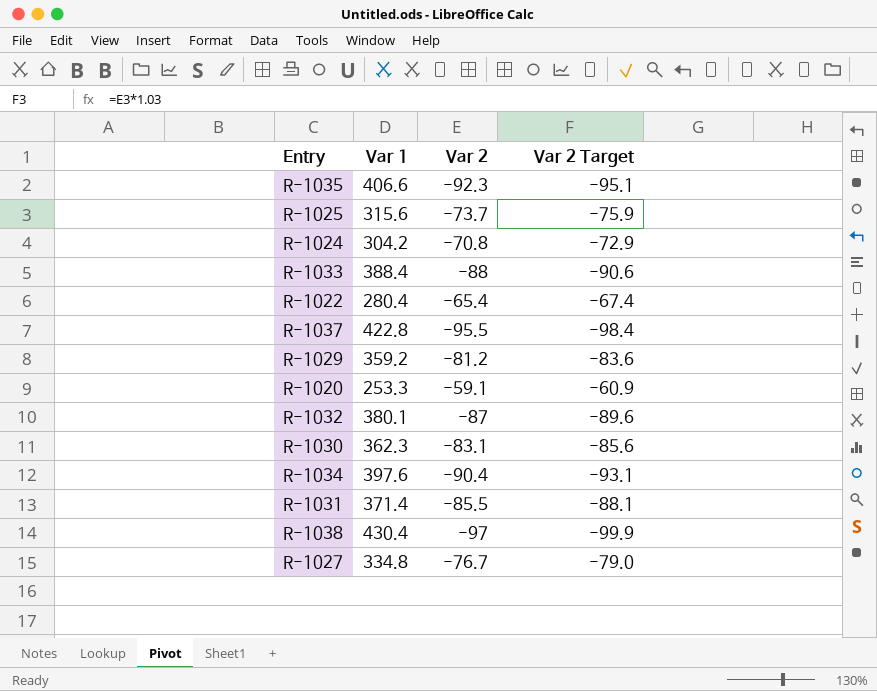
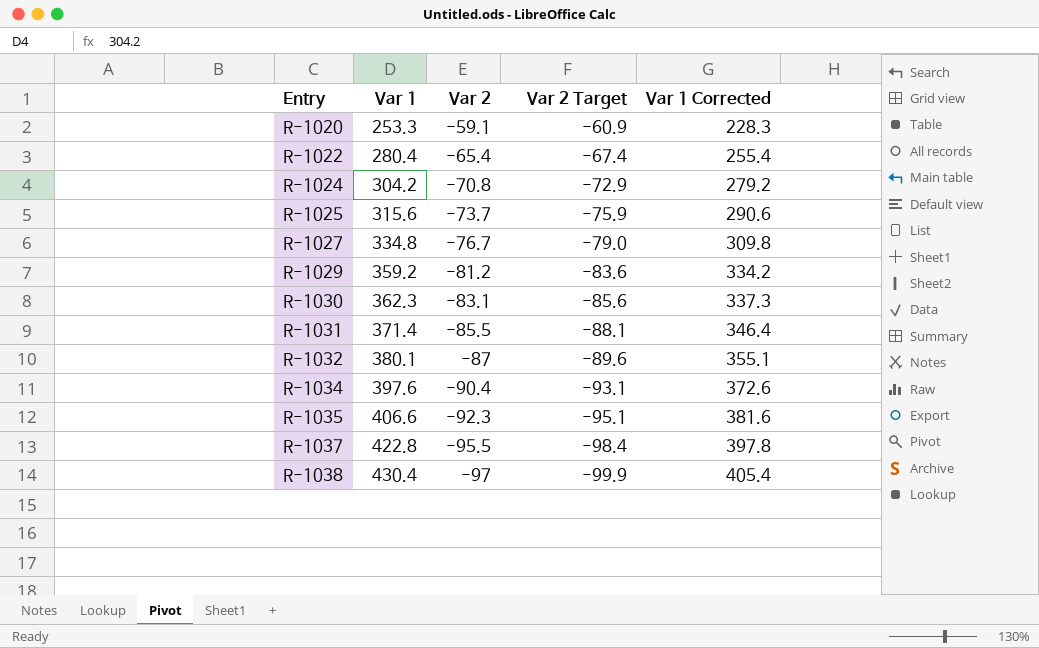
row order: none -> Entry ascending
column Var 1 Corrected | formula: none -> [Var 1] - 25
row R-1033: 388.4 | -88 | -90.6 -> none

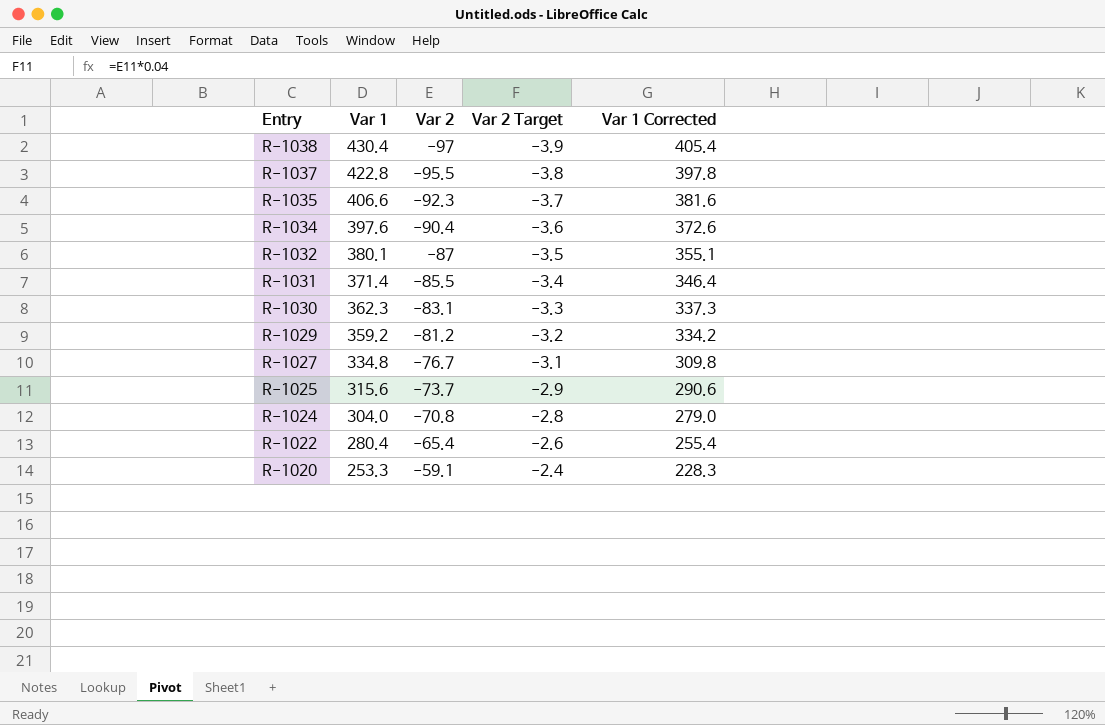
row order: Entry ascending -> Entry descending
column Var 2 Target | formula: [Var 2] * 1.03 -> [Var 2] * 0.04
R-1024 | Var 1: 304.2 -> 304.0
R-1024 | Var 1 Corrected: 279.2 -> 279.0

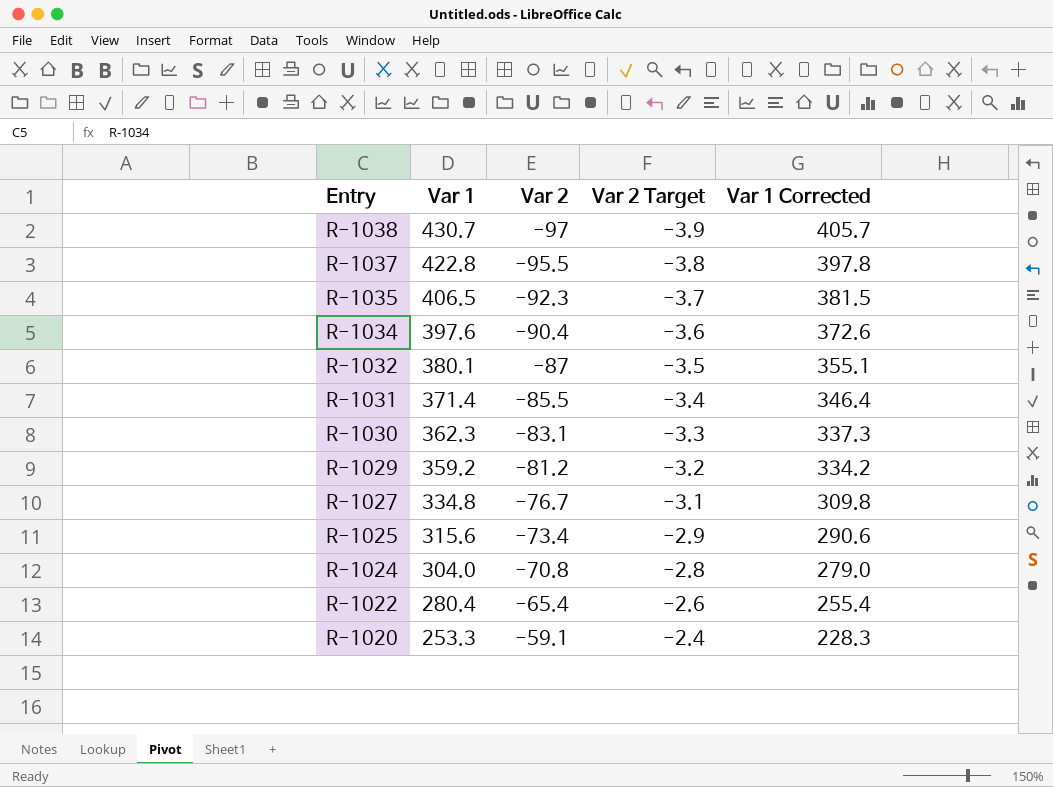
R-1038 | Var 1: 430.4 -> 430.7
R-1038 | Var 1 Corrected: 405.4 -> 405.7
R-1035 | Var 1: 406.6 -> 406.5
R-1035 | Var 1 Corrected: 381.6 -> 381.5
R-1025 | Var 2: -73.7 -> -73.4

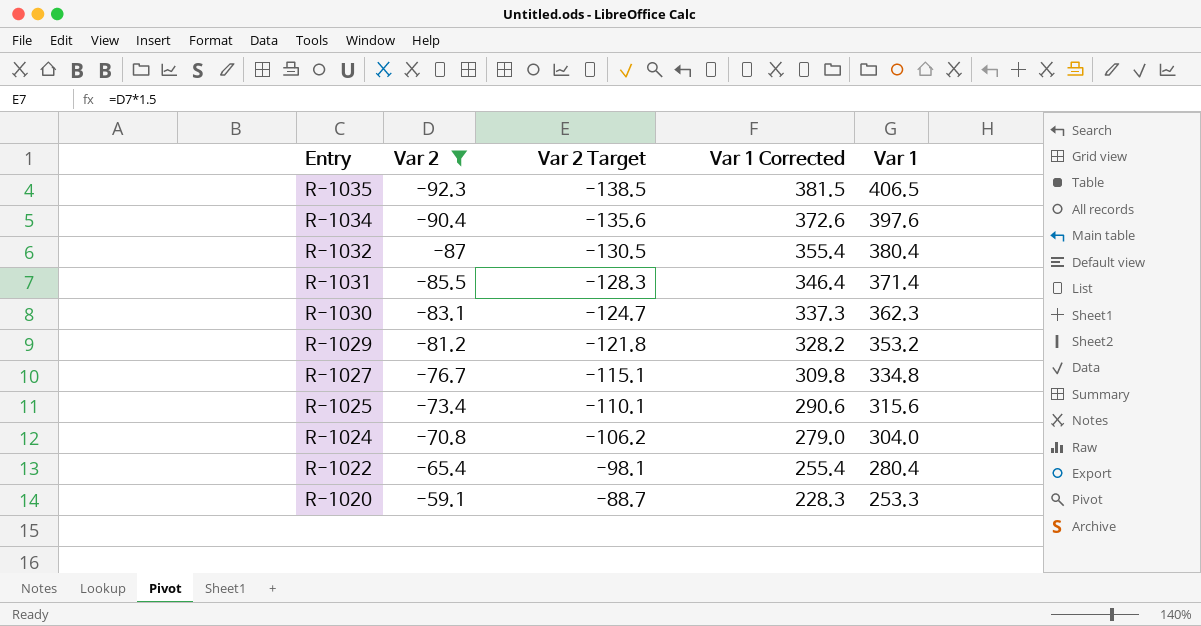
filter: none -> Var 2 >= -92.3
column Var 2 Target | formula: [Var 2] * 0.04 -> [Var 2] * 1.5
column Var 1 | position: 2 -> 5
R-1032 | Var 1 Corrected: 355.1 -> 355.4
R-1032 | Var 1: 380.1 -> 380.4
R-1029 | Var 1 Corrected: 334.2 -> 328.2
R-1029 | Var 1: 359.2 -> 353.2

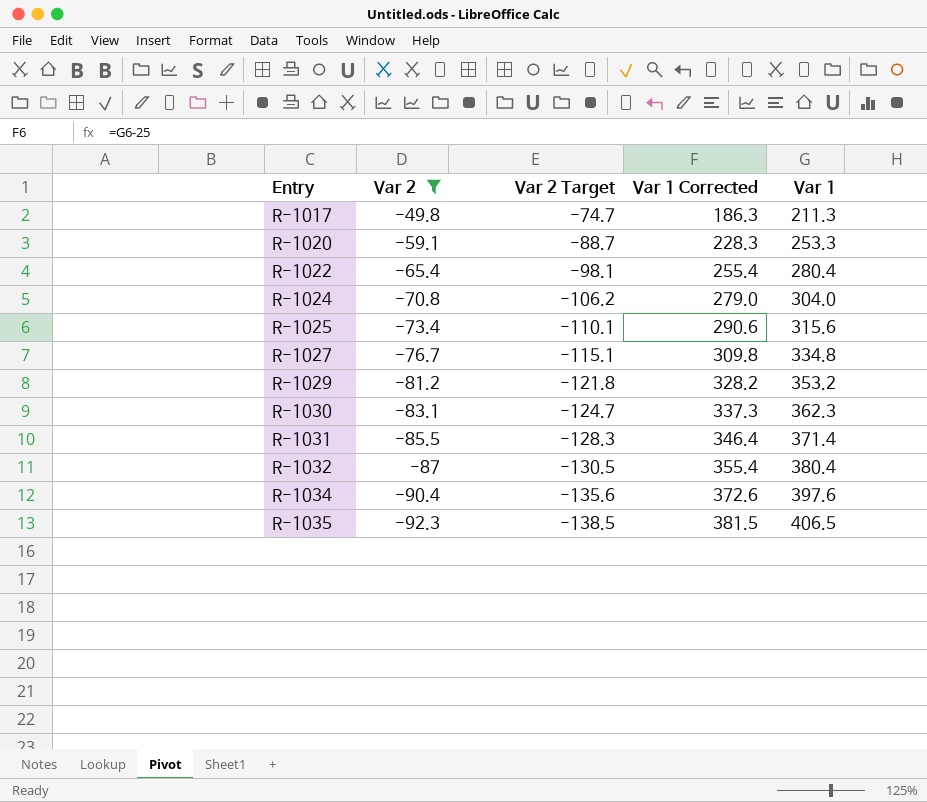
row order: Entry descending -> Entry ascending
row R-1017: none -> -49.8 | -74.7 | 186.3 | 211.3

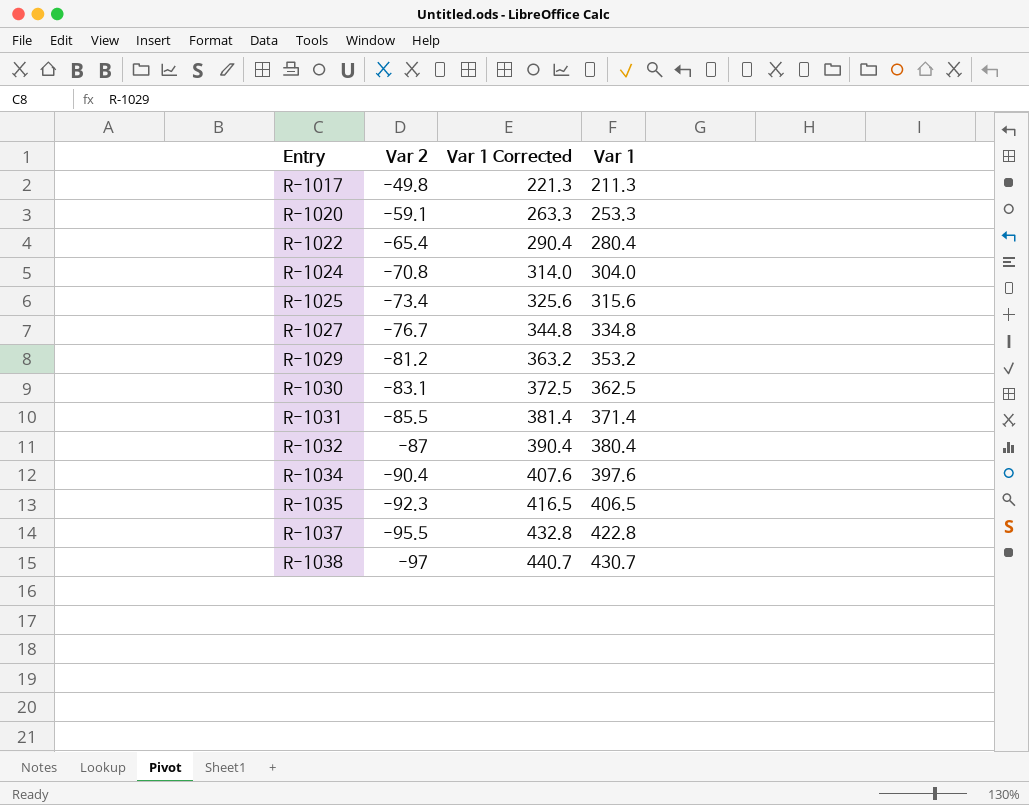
filter: Var 2 >= -92.3 -> none
column Var 2 Target | formula: [Var 2] * 1.5 -> none
column Var 1 Corrected | formula: [Var 1] - 25 -> [Var 1] + 10
R-1030 | Var 1: 362.3 -> 362.5

